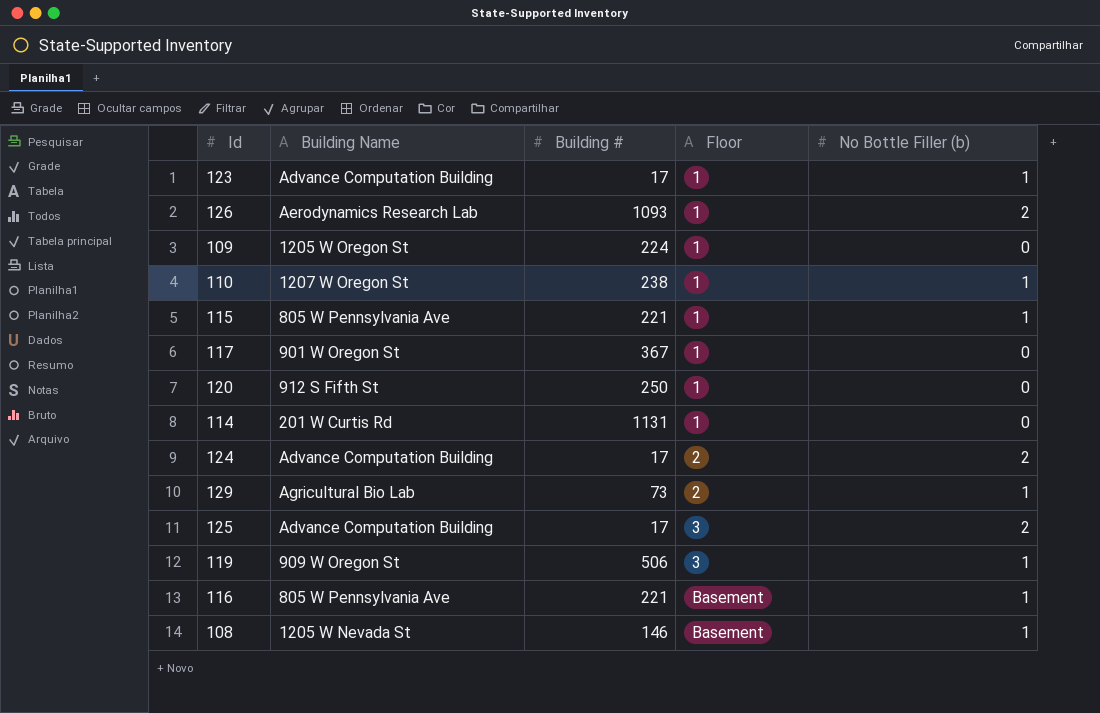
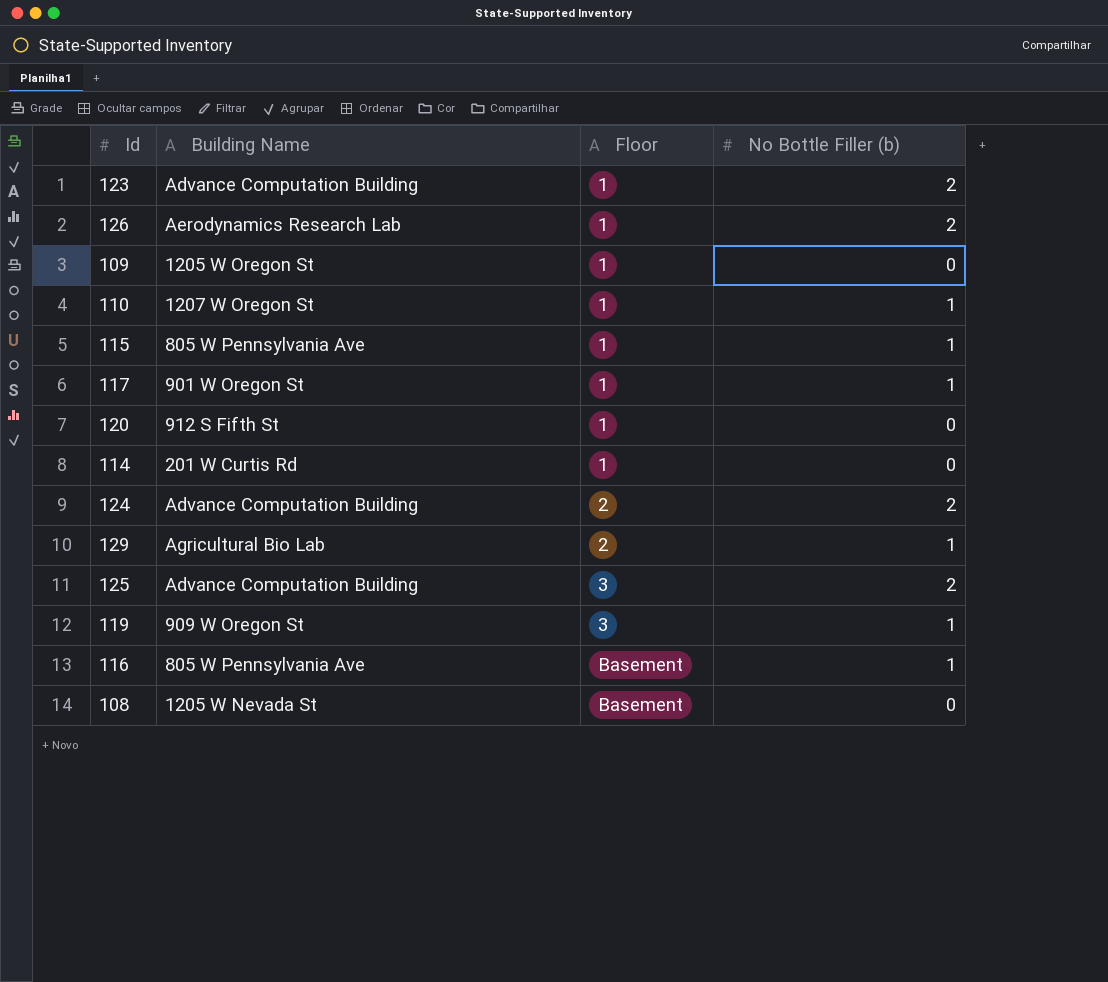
column Building # | position: 3 -> none
123 | No Bottle Filler (b): 1 -> 2
117 | No Bottle Filler (b): 0 -> 1
108 | No Bottle Filler (b): 1 -> 0

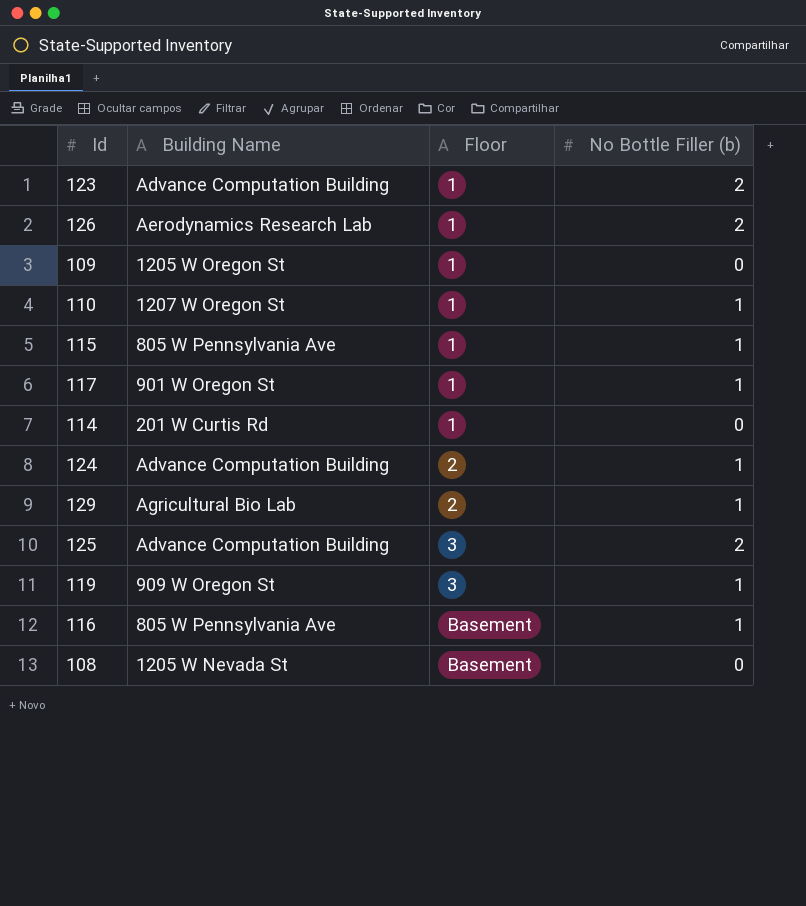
row 120: 912 S Fifth St | 1 | 0 -> none
124 | No Bottle Filler (b): 2 -> 1

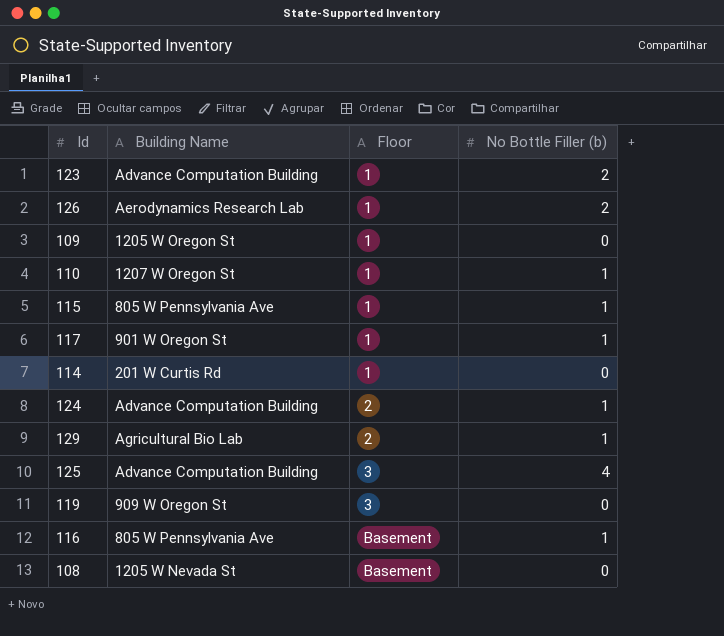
125 | No Bottle Filler (b): 2 -> 4
119 | No Bottle Filler (b): 1 -> 0

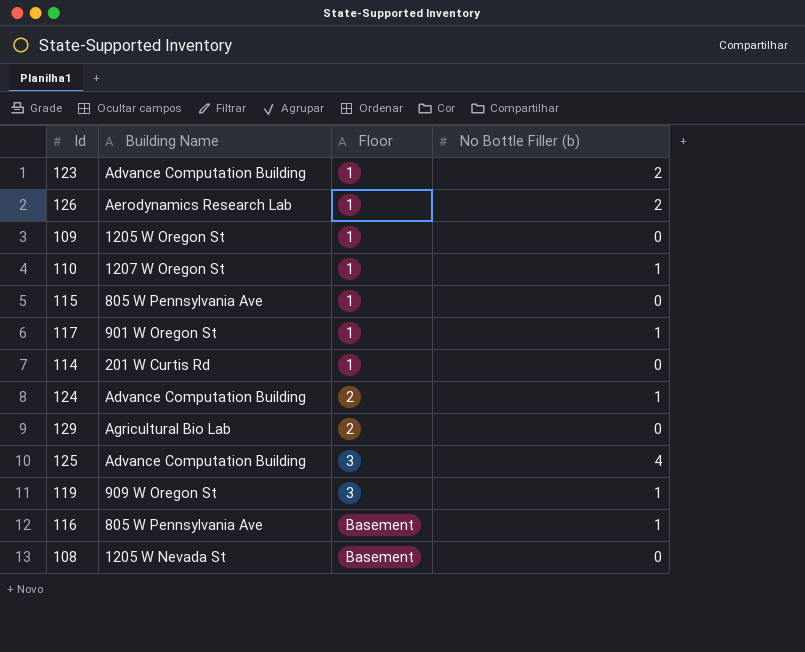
115 | No Bottle Filler (b): 1 -> 0
129 | No Bottle Filler (b): 1 -> 0
119 | No Bottle Filler (b): 0 -> 1

